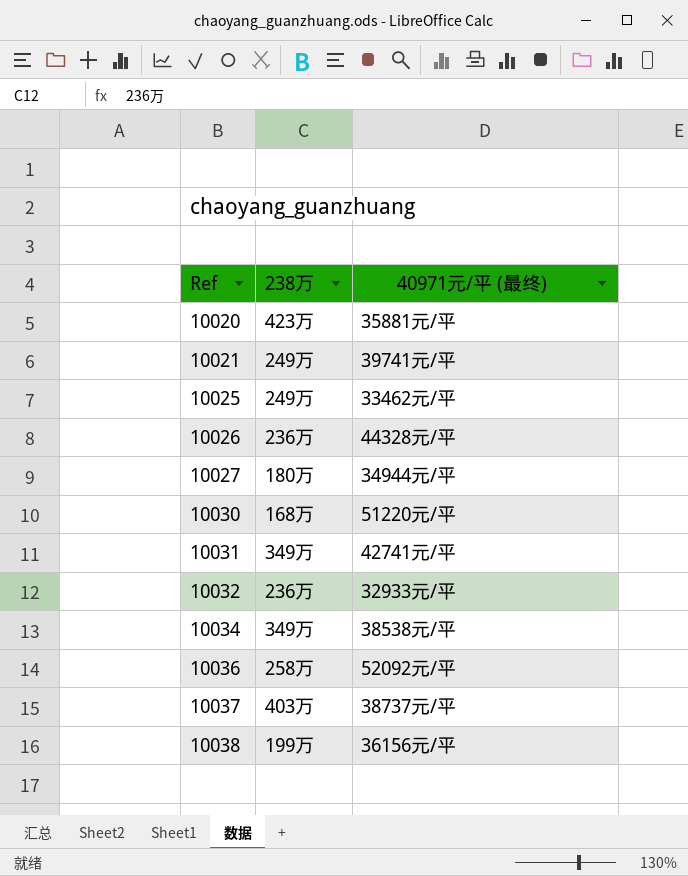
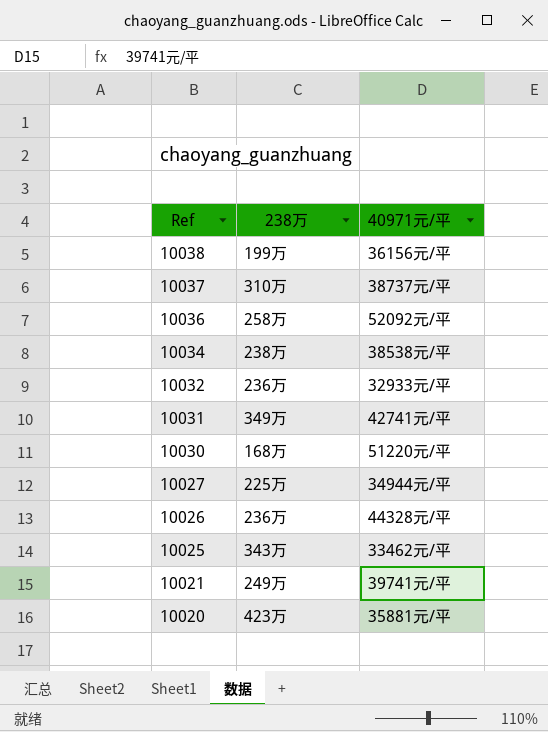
row order: Ref ascending -> Ref descending
column name: 40971元/平 (最终) -> 40971元/平
10037 | 238万: 403万 -> 310万
10034 | 238万: 349万 -> 238万
10027 | 238万: 180万 -> 225万
10025 | 238万: 249万 -> 343万

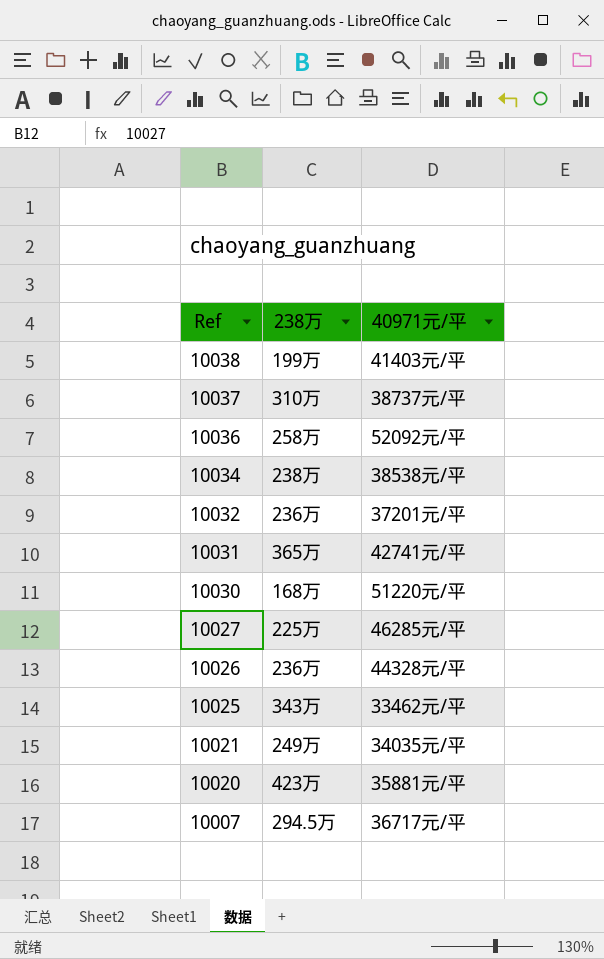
10038 | 40971元/平: 36156元/平 -> 41403元/平
10032 | 40971元/平: 32933元/平 -> 37201元/平
10031 | 238万: 349万 -> 365万
10027 | 40971元/平: 34944元/平 -> 46285元/平
10021 | 40971元/平: 39741元/平 -> 34035元/平
row 10007: none -> 294.5万 | 36717元/平

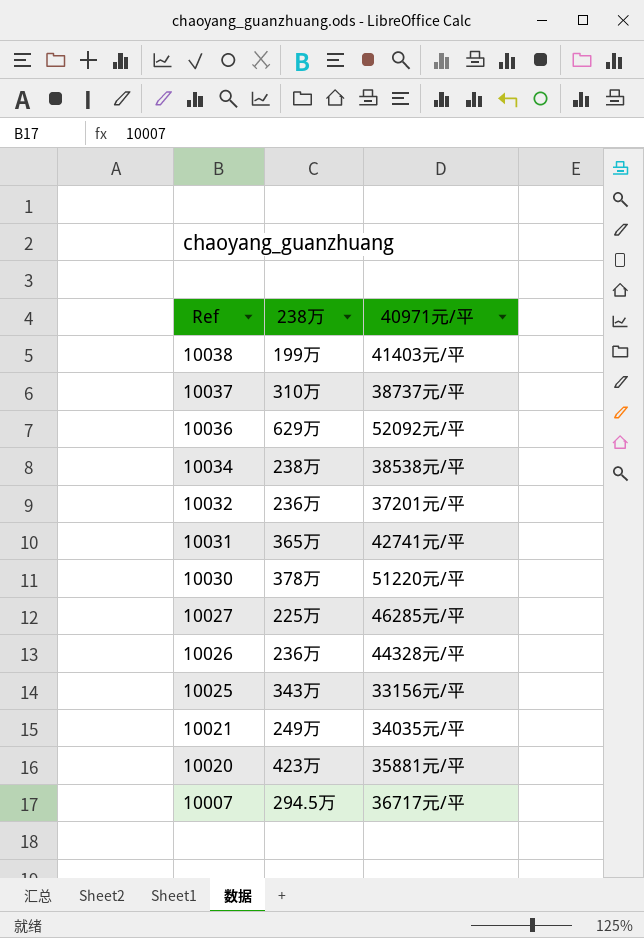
10036 | 238万: 258万 -> 629万
10030 | 238万: 168万 -> 378万
10025 | 40971元/平: 33462元/平 -> 33156元/平

